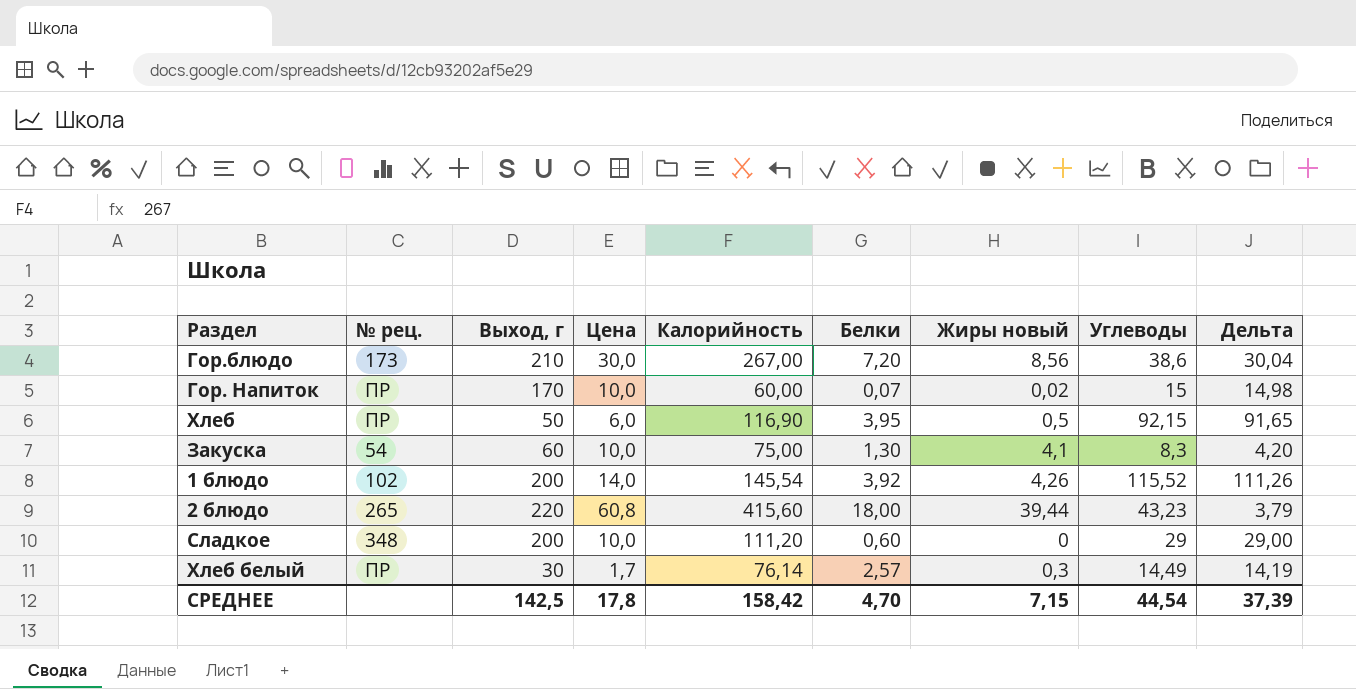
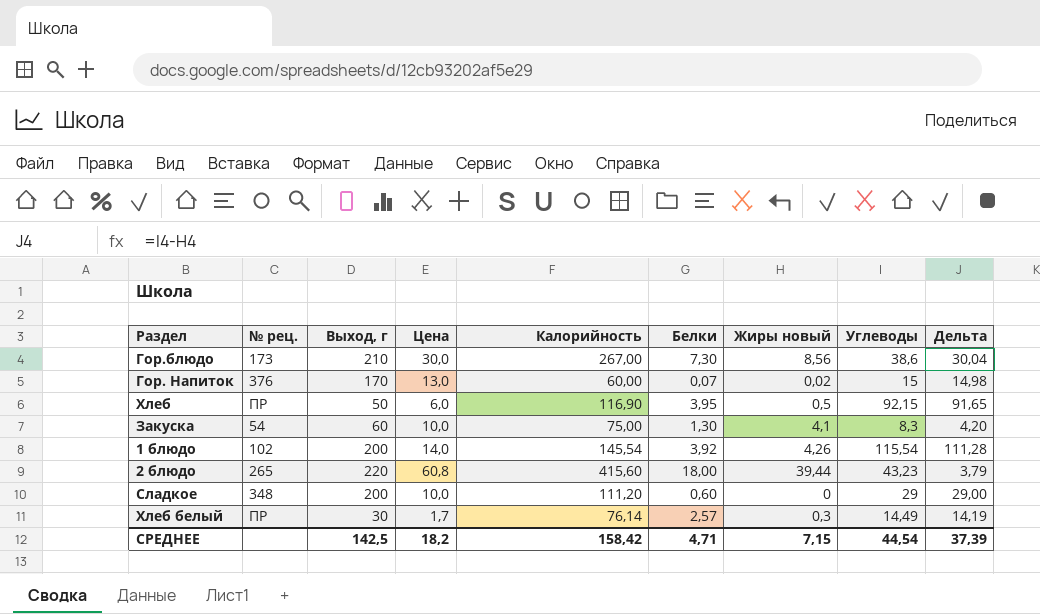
Гор.блюдо | Белки: 7,20 -> 7,30
Гор. Напиток | № рец.: ПР -> 376
Гор. Напиток | Цена: 10,0 -> 13,0
1 блюдо | Углеводы: 115,52 -> 115,54
1 блюдо | Дельта: 111,26 -> 111,28
СРЕДНЕЕ | Цена: 17,8 -> 18,2
СРЕДНЕЕ | Белки: 4,70 -> 4,71

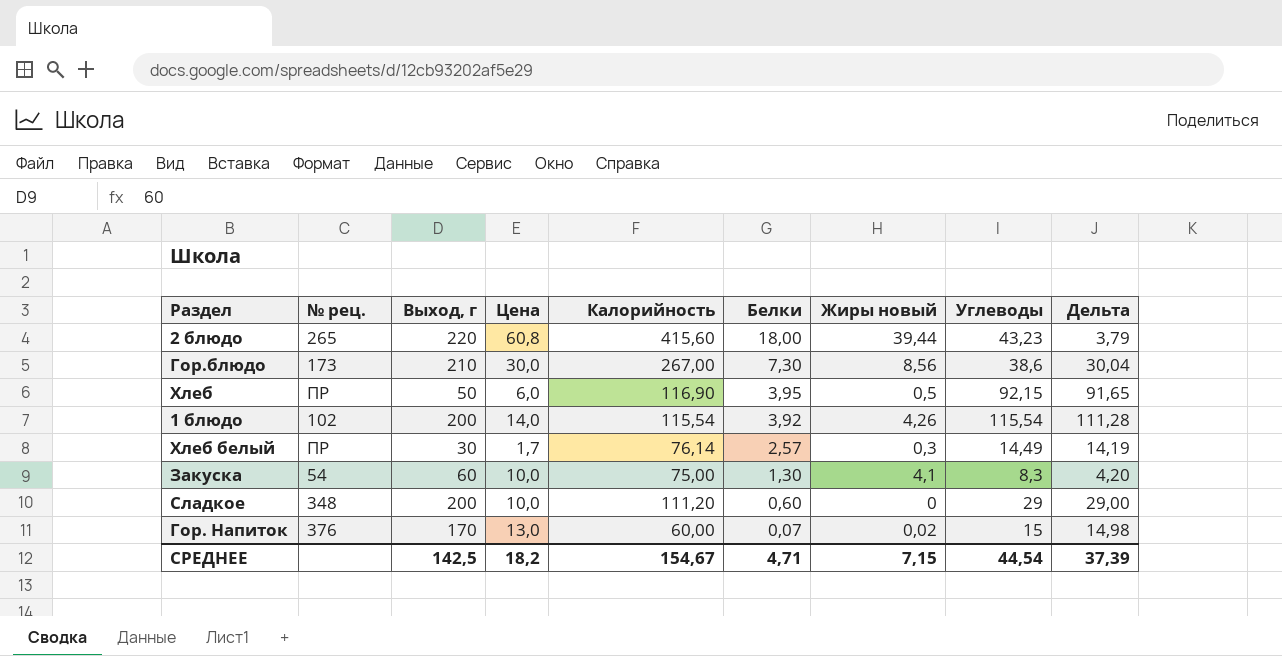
row order: none -> Белки descending
1 блюдо | Калорийность: 145,54 -> 115,54
СРЕДНЕЕ | Калорийность: 158,42 -> 154,67

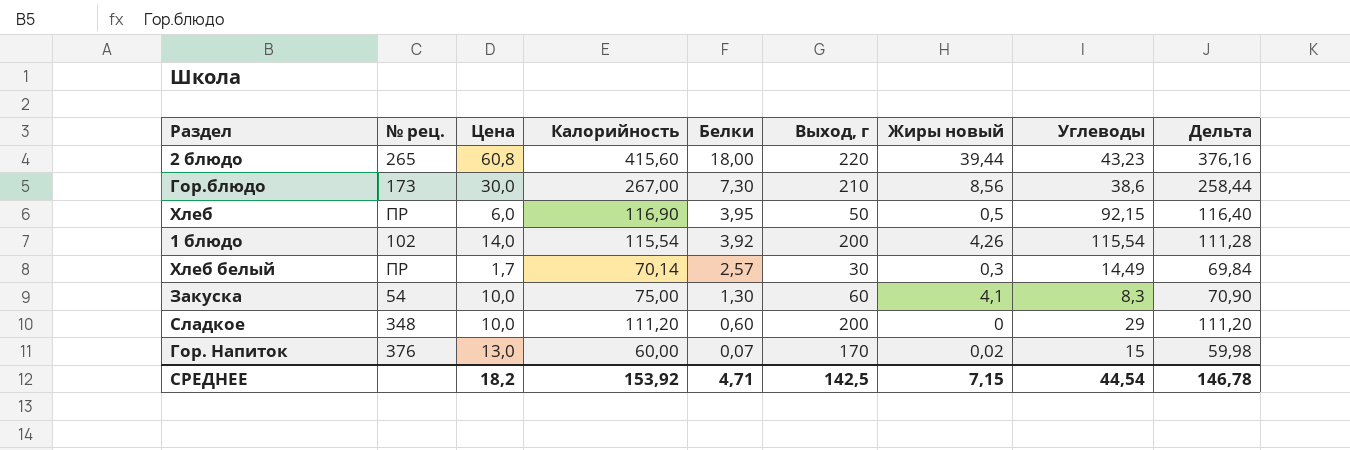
column Выход, г | position: 3 -> 6
column Дельта | formula: [Углеводы] - [Жиры новый] -> [Калорийность] - [Жиры новый]
Хлеб белый | Калорийность: 76,14 -> 70,14
СРЕДНЕЕ | Калорийность: 154,67 -> 153,92
СРЕДНЕЕ | Дельта: 37,39 -> 146,78

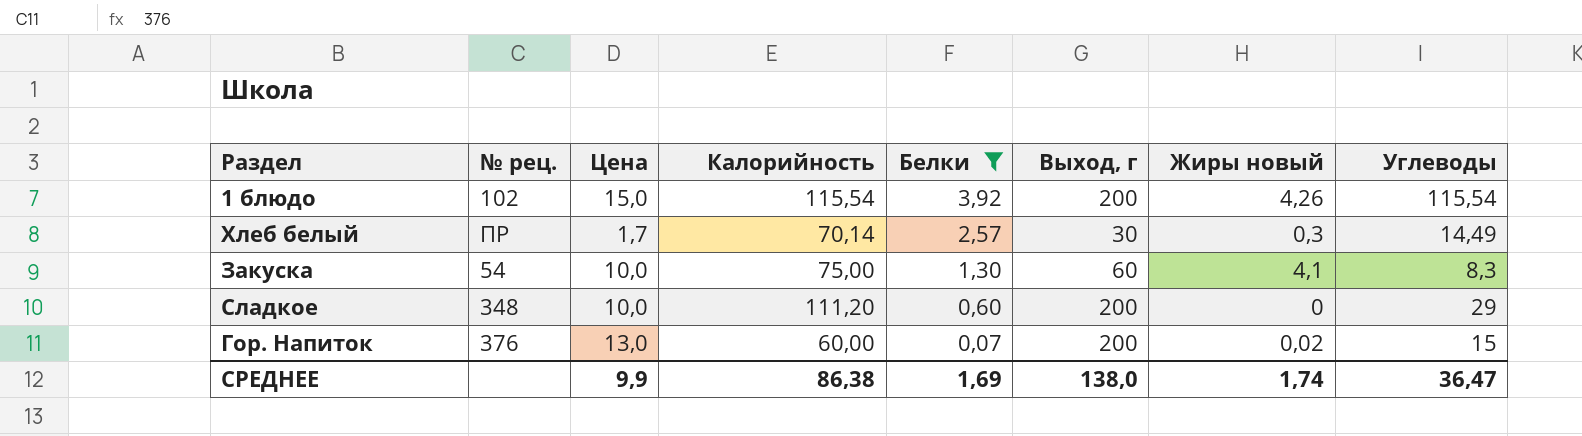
filter: none -> Белки <= 3,92
column Дельта | formula: [Калорийность] - [Жиры новый] -> none
1 блюдо | Цена: 14,0 -> 15,0
Гор. Напиток | Выход, г: 170 -> 200
СРЕДНЕЕ | Цена: 18,2 -> 9,9
СРЕДНЕЕ | Калорийность: 153,92 -> 86,38
СРЕДНЕЕ | Белки: 4,71 -> 1,69
СРЕДНЕЕ | Выход, г: 142,5 -> 138,0
СРЕДНЕЕ | Жиры новый: 7,15 -> 1,74
СРЕДНЕЕ | Углеводы: 44,54 -> 36,47

